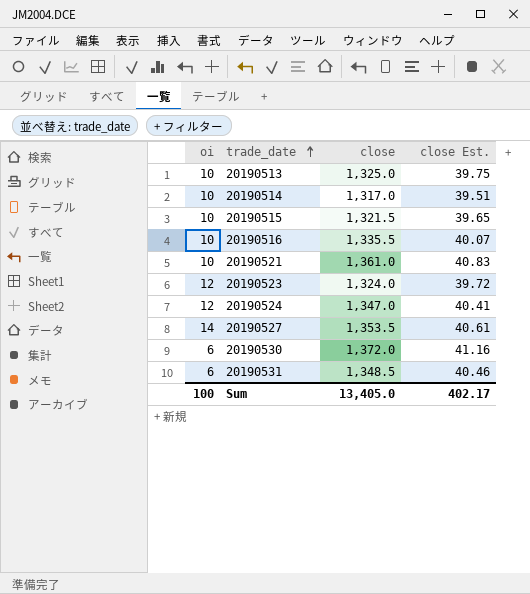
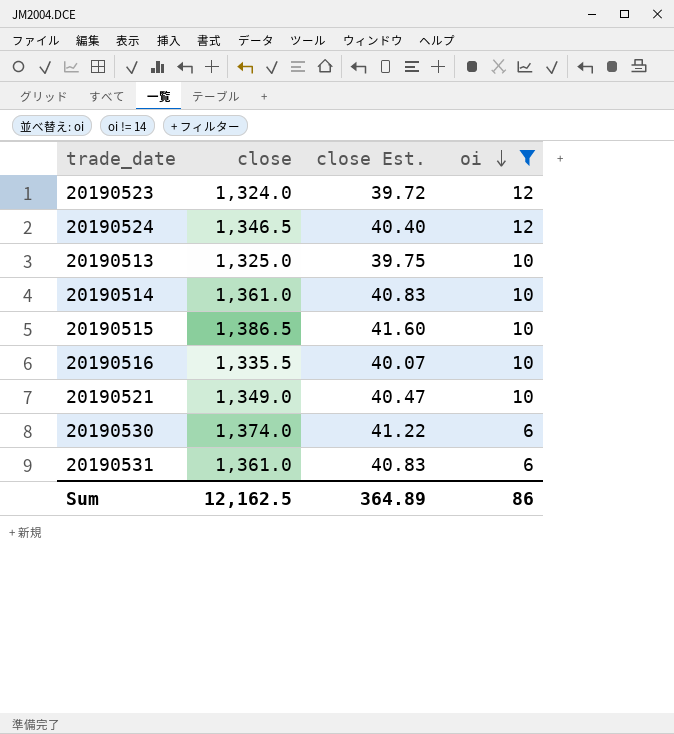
filter: none -> oi != 14
row order: trade_date ascending -> oi descending
column oi | position: 1 -> 4
20190524 | close: 1,347.0 -> 1,346.5
20190524 | close Est.: 40.41 -> 40.40
20190514 | close: 1,317.0 -> 1,361.0
20190514 | close Est.: 39.51 -> 40.83
20190515 | close: 1,321.5 -> 1,386.5
20190515 | close Est.: 39.65 -> 41.60
20190521 | close: 1,361.0 -> 1,349.0
20190521 | close Est.: 40.83 -> 40.47
20190530 | close: 1,372.0 -> 1,374.0
20190530 | close Est.: 41.16 -> 41.22
20190531 | close: 1,348.5 -> 1,361.0
20190531 | close Est.: 40.46 -> 40.83
Sum | close: 13,405.0 -> 12,162.5
Sum | close Est.: 402.17 -> 364.89
Sum | oi: 100 -> 86

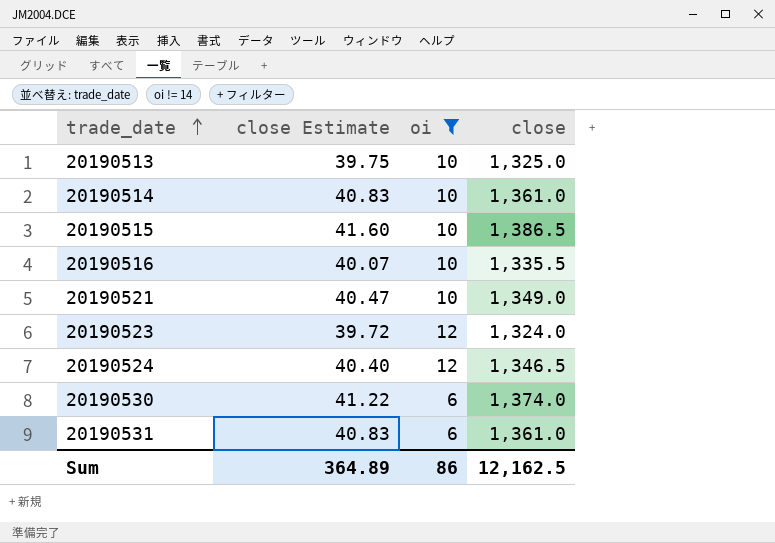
row order: oi descending -> trade_date ascending
column name: close Est. -> close Estimate
column close | position: 2 -> 4

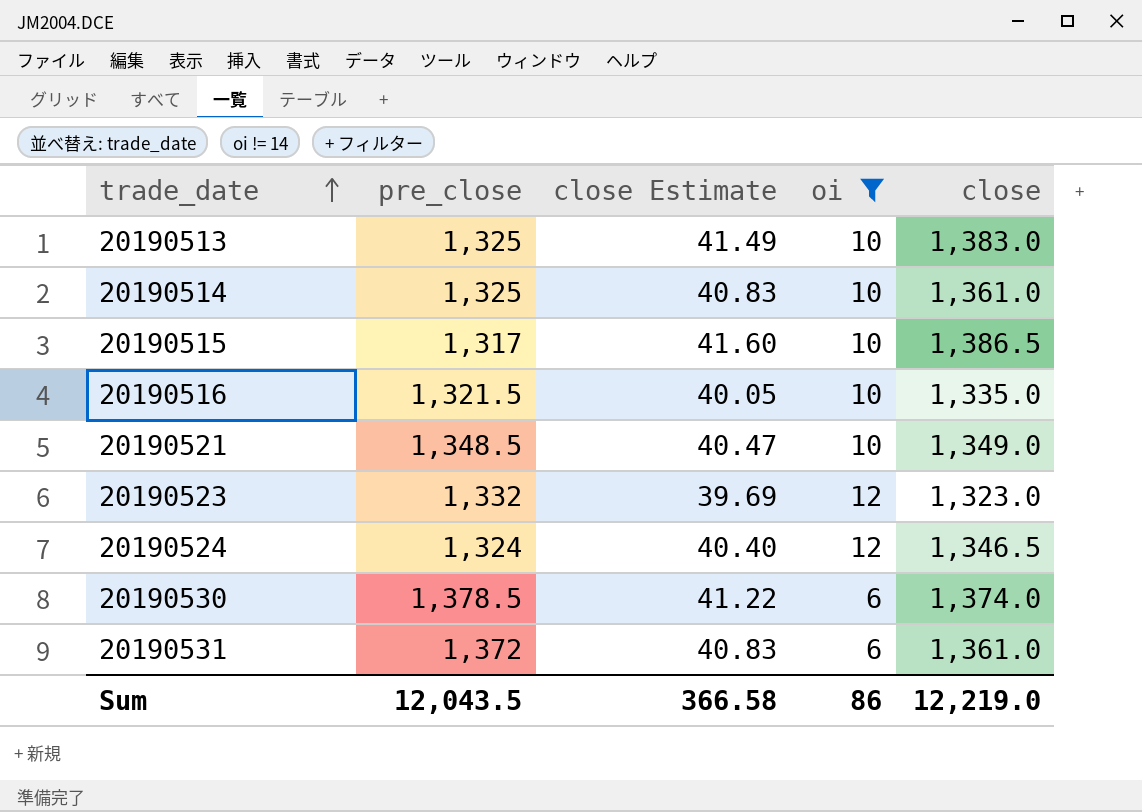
column pre_close | position: none -> 2
20190513 | close Estimate: 39.75 -> 41.49
20190513 | close: 1,325.0 -> 1,383.0
20190516 | close Estimate: 40.07 -> 40.05
20190516 | close: 1,335.5 -> 1,335.0
20190523 | close Estimate: 39.72 -> 39.69
20190523 | close: 1,324.0 -> 1,323.0
Sum | close Estimate: 364.89 -> 366.58
Sum | close: 12,162.5 -> 12,219.0

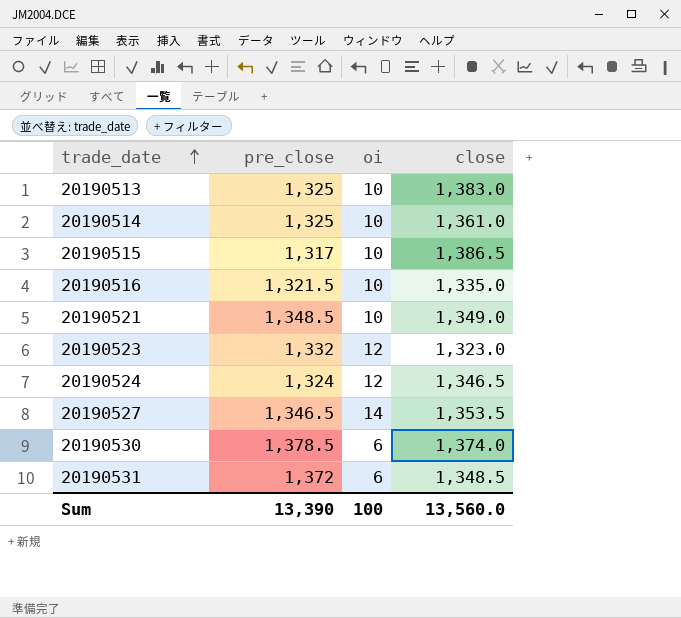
filter: oi != 14 -> none
column close Estimate | formula: [close] * 0.03 -> none
20190531 | close: 1,361.0 -> 1,348.5
Sum | pre_close: 12,043.5 -> 13,390
Sum | oi: 86 -> 100
Sum | close: 12,219.0 -> 13,560.0

